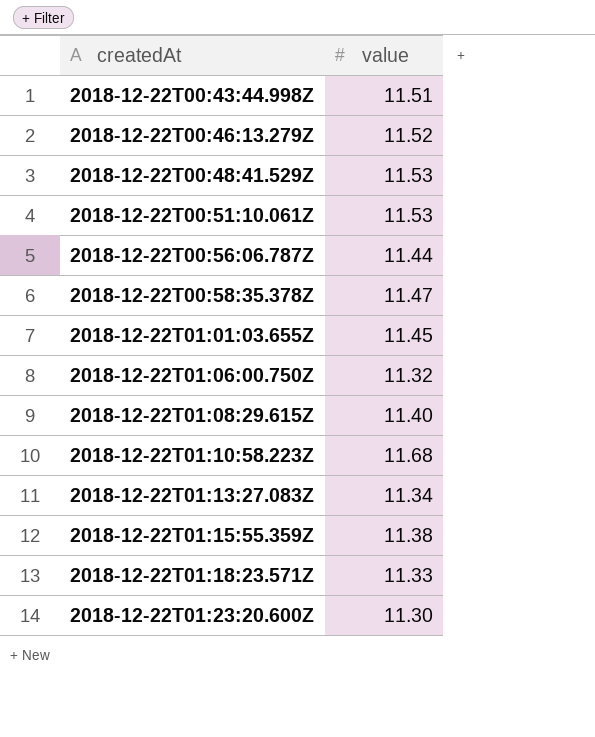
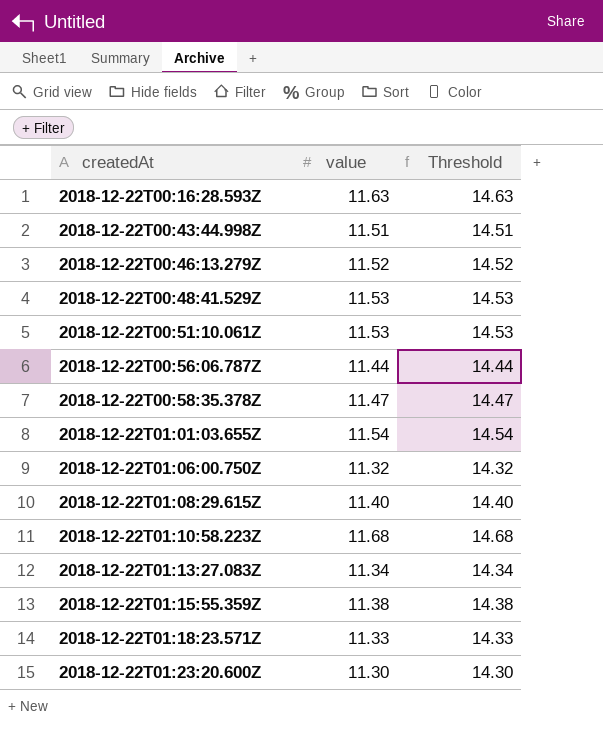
column Threshold | formula: none -> [value] + 3
row 2018-12-22T00:16:28.593Z: none -> 11.63 | 14.63
2018-12-22T01:01:03.655Z | value: 11.45 -> 11.54

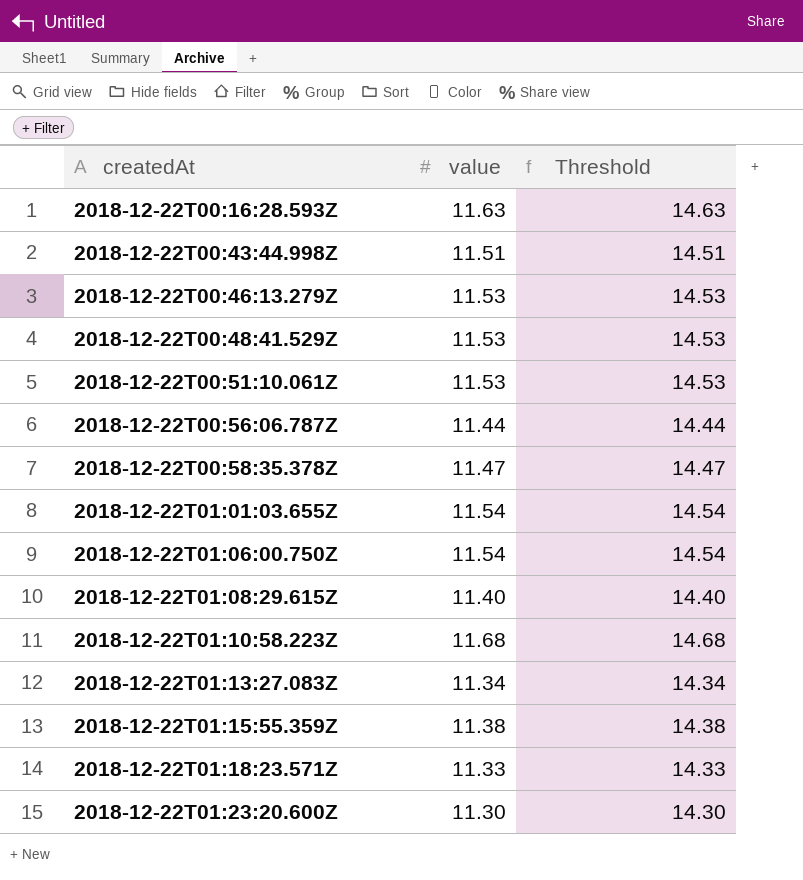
2018-12-22T00:46:13.279Z | value: 11.52 -> 11.53
2018-12-22T00:46:13.279Z | Threshold: 14.52 -> 14.53
2018-12-22T01:06:00.750Z | value: 11.32 -> 11.54
2018-12-22T01:06:00.750Z | Threshold: 14.32 -> 14.54

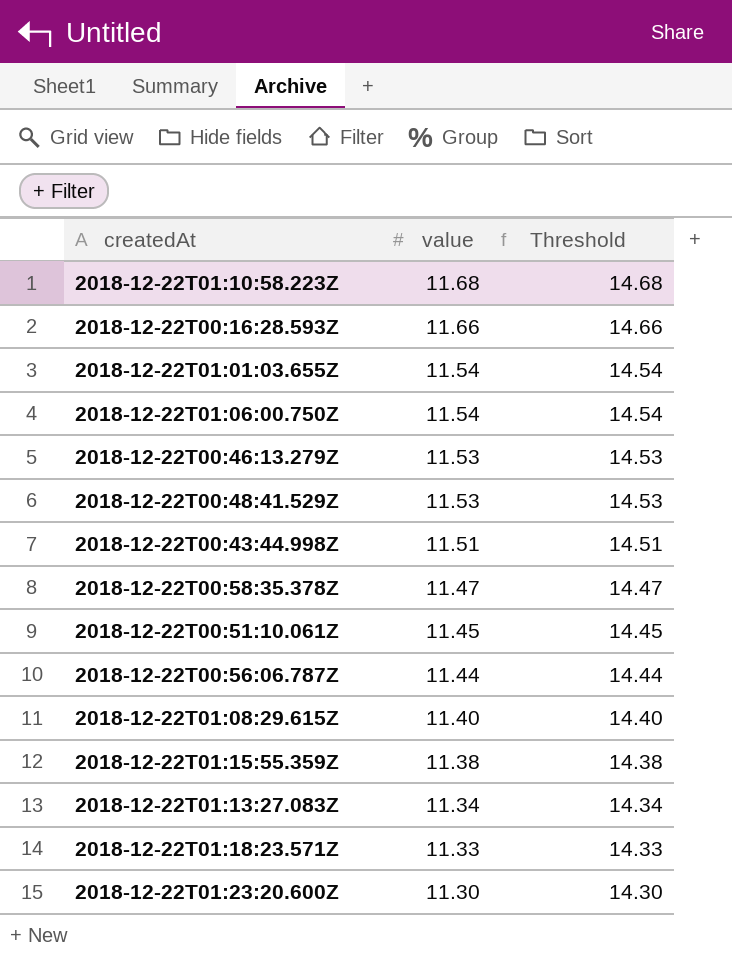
row order: createdAt ascending -> value descending
2018-12-22T00:16:28.593Z | value: 11.63 -> 11.66
2018-12-22T00:16:28.593Z | Threshold: 14.63 -> 14.66
2018-12-22T00:51:10.061Z | value: 11.53 -> 11.45
2018-12-22T00:51:10.061Z | Threshold: 14.53 -> 14.45

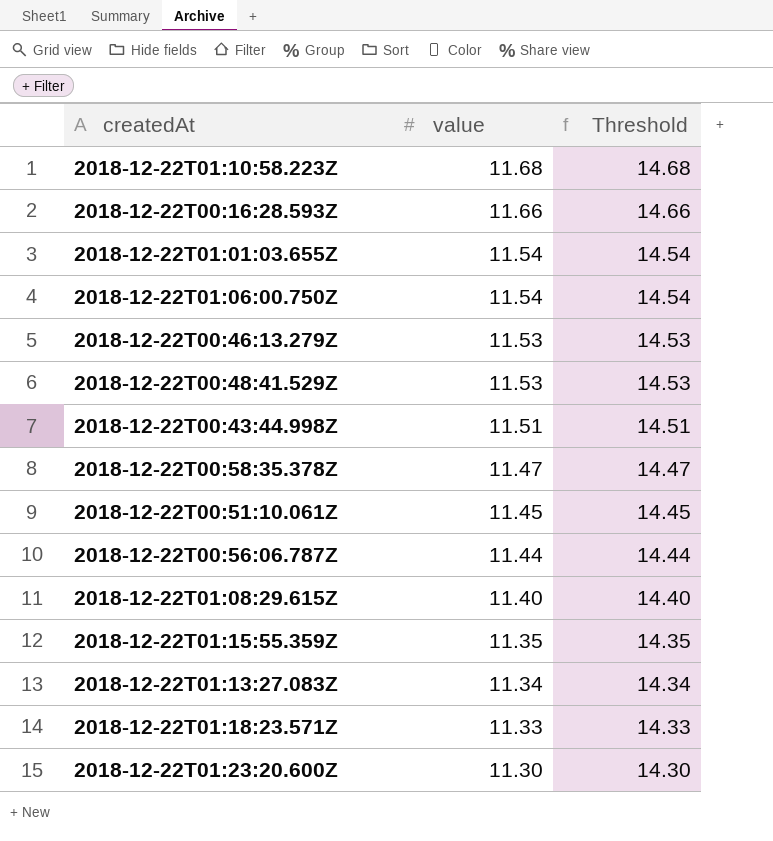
2018-12-22T01:15:55.359Z | value: 11.38 -> 11.35
2018-12-22T01:15:55.359Z | Threshold: 14.38 -> 14.35

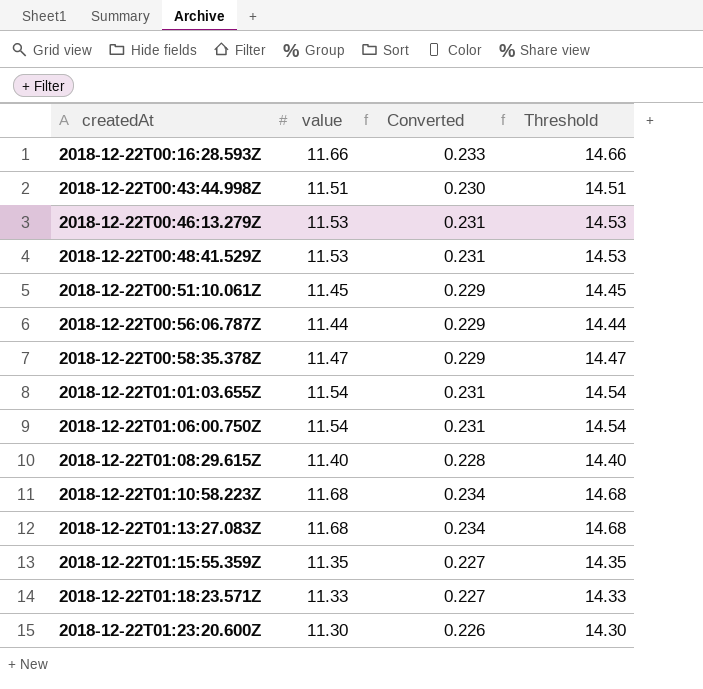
row order: value descending -> createdAt ascending
column Converted | formula: none -> [value] * 0.02
2018-12-22T01:13:27.083Z | value: 11.34 -> 11.68
2018-12-22T01:13:27.083Z | Threshold: 14.34 -> 14.68

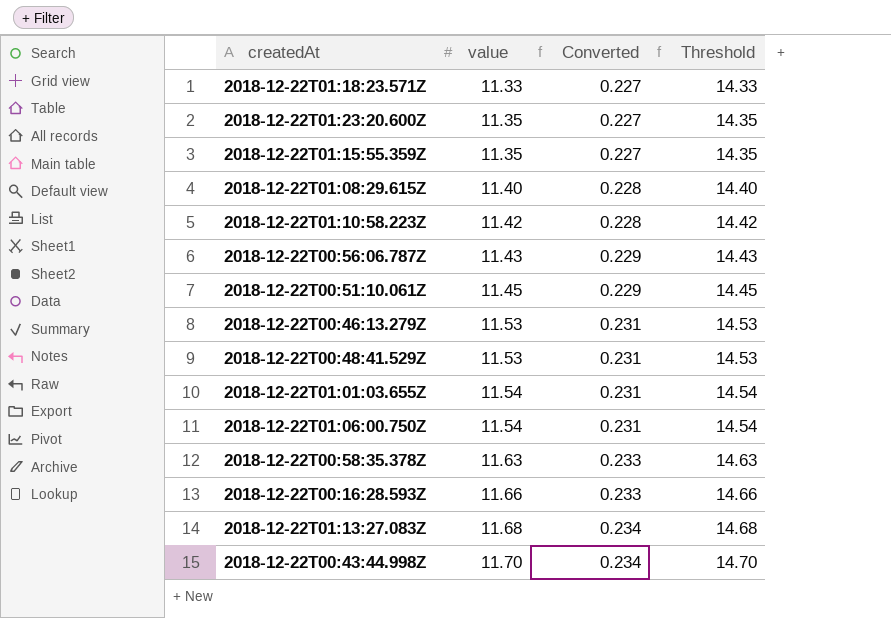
row order: createdAt ascending -> value ascending
2018-12-22T01:23:20.600Z | value: 11.30 -> 11.35
2018-12-22T01:23:20.600Z | Converted: 0.226 -> 0.227
2018-12-22T01:23:20.600Z | Threshold: 14.30 -> 14.35
2018-12-22T01:10:58.223Z | value: 11.68 -> 11.42
2018-12-22T01:10:58.223Z | Converted: 0.234 -> 0.228
2018-12-22T01:10:58.223Z | Threshold: 14.68 -> 14.42
2018-12-22T00:56:06.787Z | value: 11.44 -> 11.43
2018-12-22T00:56:06.787Z | Threshold: 14.44 -> 14.43
2018-12-22T00:58:35.378Z | value: 11.47 -> 11.63
2018-12-22T00:58:35.378Z | Converted: 0.229 -> 0.233
2018-12-22T00:58:35.378Z | Threshold: 14.47 -> 14.63
2018-12-22T00:43:44.998Z | value: 11.51 -> 11.70
2018-12-22T00:43:44.998Z | Converted: 0.230 -> 0.234
2018-12-22T00:43:44.998Z | Threshold: 14.51 -> 14.70

